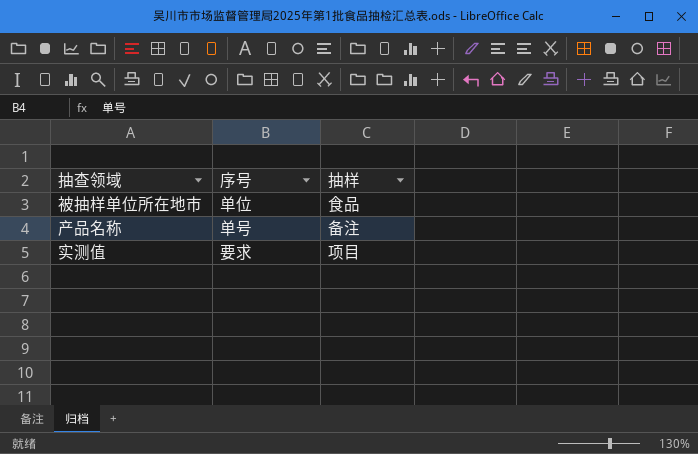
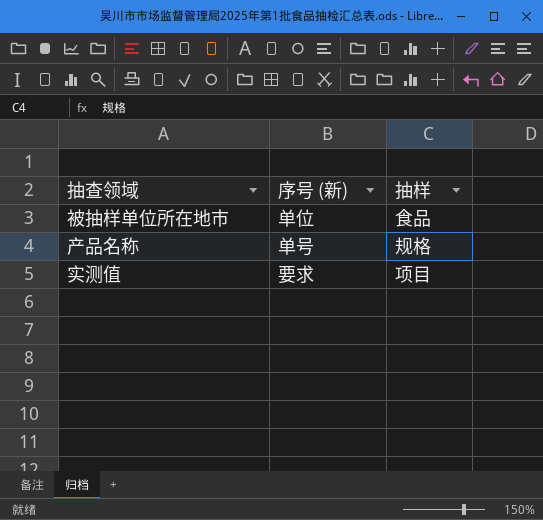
column name: 序号 -> 序号 (新)
产品名称 | 抽样: 备注 -> 规格

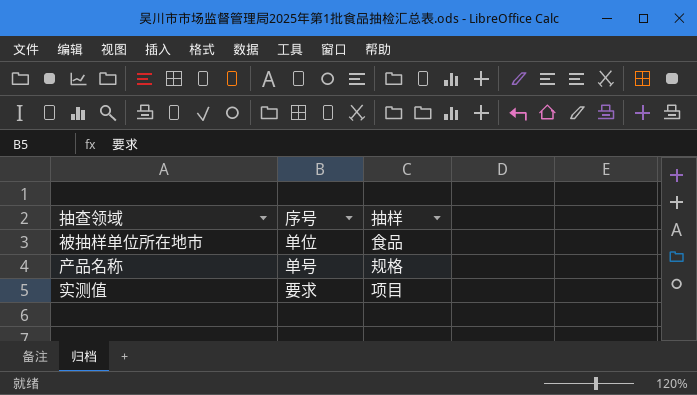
column name: 序号 (新) -> 序号

